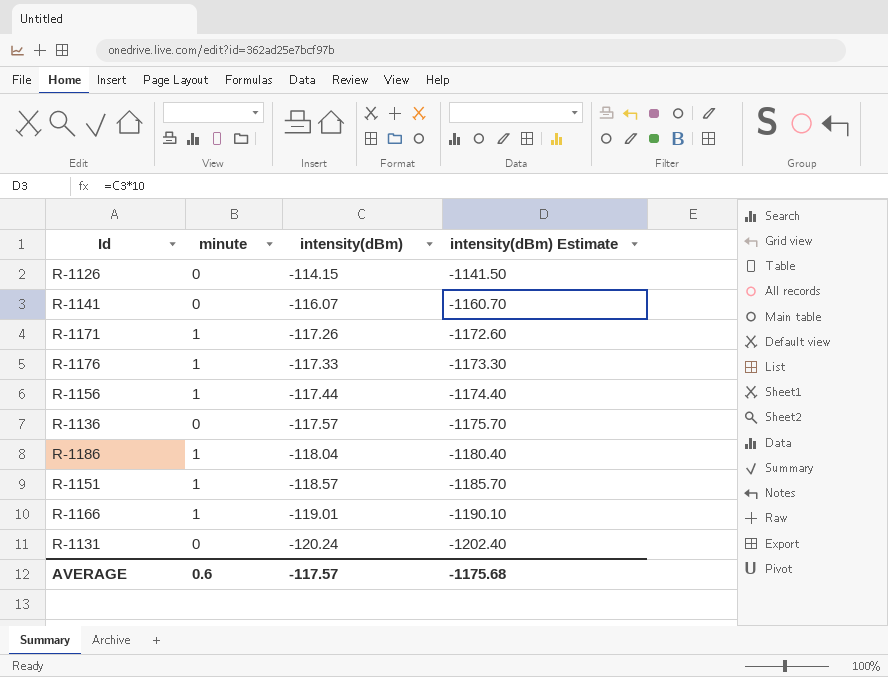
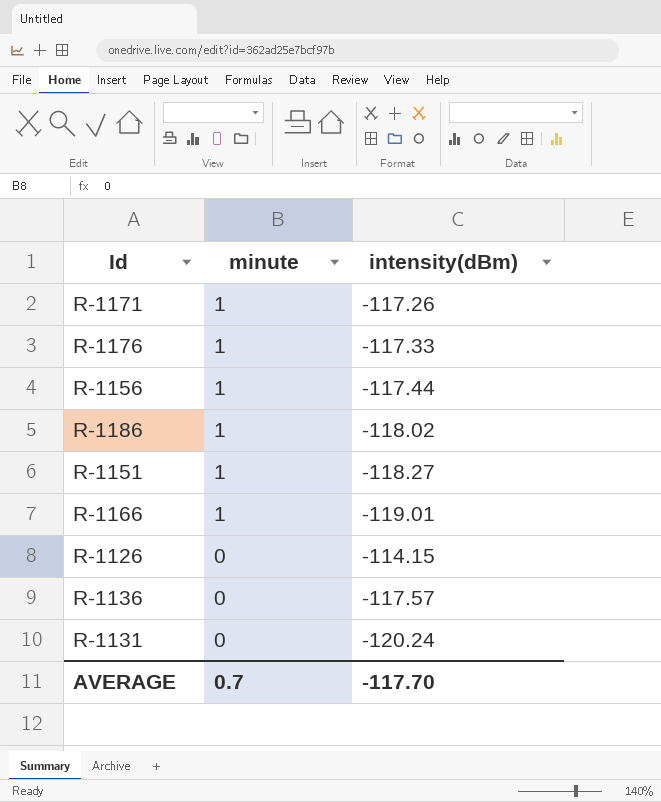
row order: intensity(dBm) descending -> minute descending
column intensity(dBm) Estimate | formula: [intensity(dBm)] * 10 -> none
row R-1141: 0 | -116.07 | -1160.70 -> none
R-1186 | intensity(dBm): -118.04 -> -118.02
R-1151 | intensity(dBm): -118.57 -> -118.27
AVERAGE | minute: 0.6 -> 0.7
AVERAGE | intensity(dBm): -117.57 -> -117.70

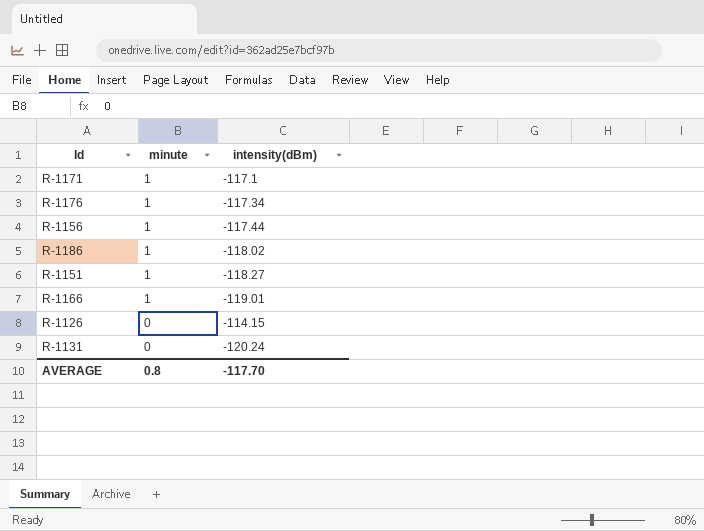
row R-1136: 0 | -117.57 -> none
R-1171 | intensity(dBm): -117.26 -> -117.1
R-1176 | intensity(dBm): -117.33 -> -117.34
AVERAGE | minute: 0.7 -> 0.8

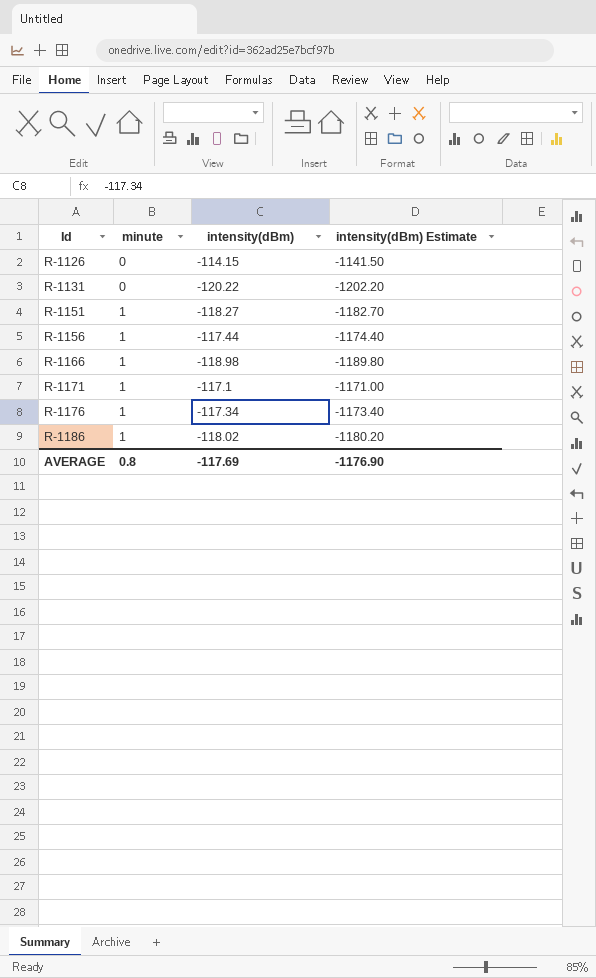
row order: minute descending -> Id ascending
column intensity(dBm) Estimate | formula: none -> [intensity(dBm)] * 10
R-1131 | intensity(dBm): -120.24 -> -120.22
R-1166 | intensity(dBm): -119.01 -> -118.98
AVERAGE | intensity(dBm): -117.70 -> -117.69

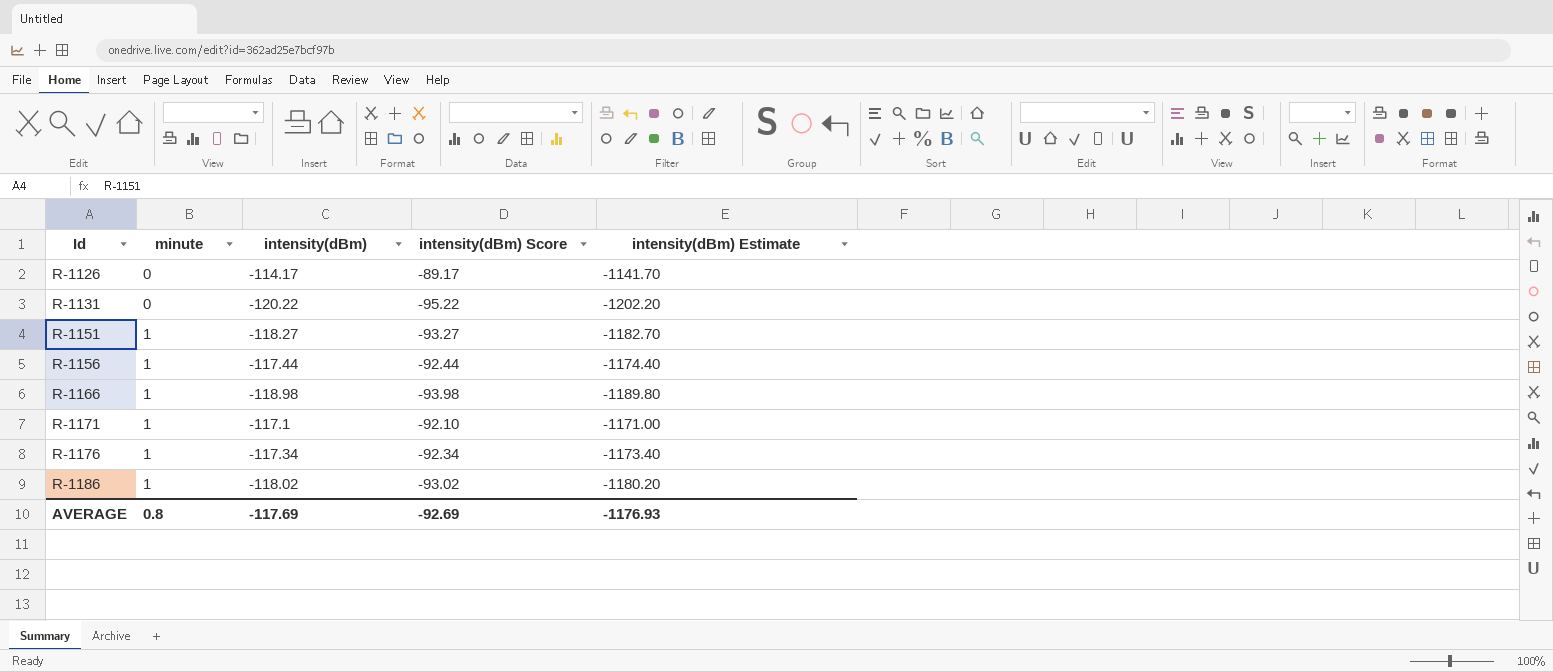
column intensity(dBm) Score | formula: none -> [intensity(dBm)] + 25
R-1126 | intensity(dBm): -114.15 -> -114.17
R-1126 | intensity(dBm) Estimate: -1141.50 -> -1141.70
AVERAGE | intensity(dBm) Estimate: -1176.90 -> -1176.93

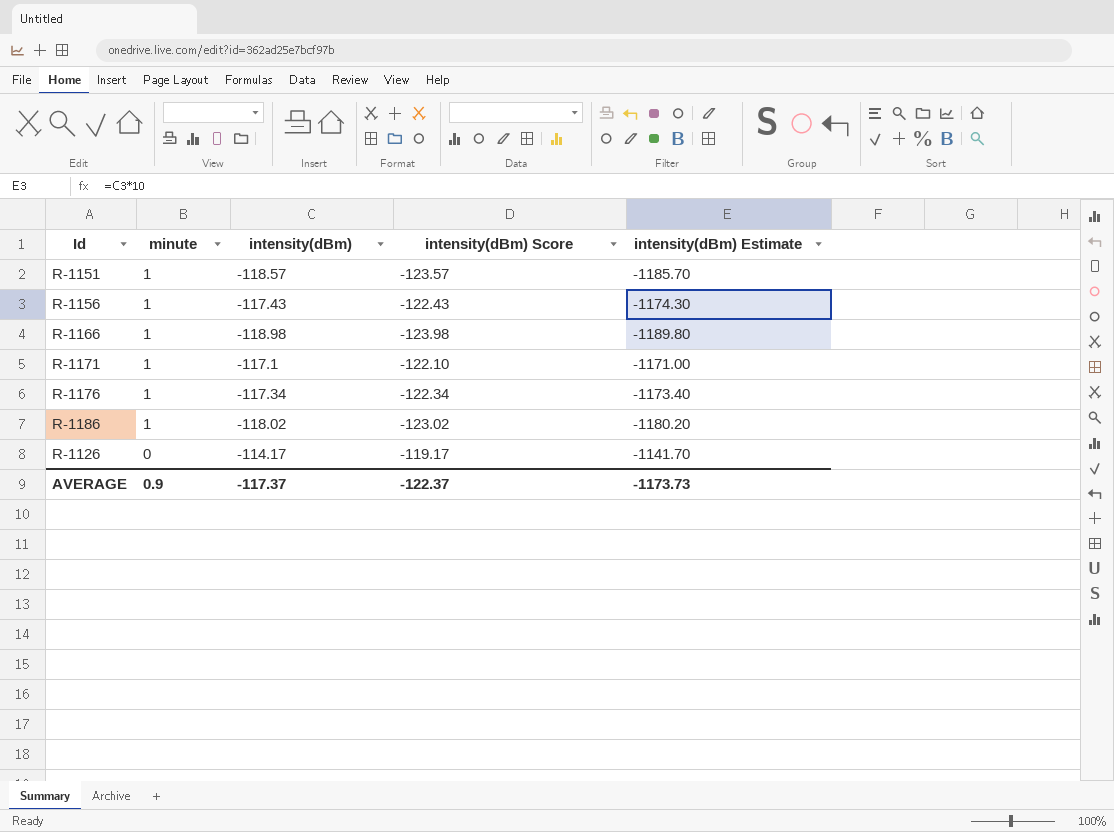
row order: Id ascending -> minute descending
column intensity(dBm) Score | formula: [intensity(dBm)] + 25 -> [intensity(dBm)] - 5
row R-1131: 0 | -120.22 | -95.22 | -1202.20 -> none
R-1151 | intensity(dBm): -118.27 -> -118.57
R-1151 | intensity(dBm) Estimate: -1182.70 -> -1185.70
R-1156 | intensity(dBm): -117.44 -> -117.43
R-1156 | intensity(dBm) Estimate: -1174.40 -> -1174.30
AVERAGE | minute: 0.8 -> 0.9
AVERAGE | intensity(dBm): -117.69 -> -117.37
AVERAGE | intensity(dBm) Score: -92.69 -> -122.37
AVERAGE | intensity(dBm) Estimate: -1176.93 -> -1173.73

